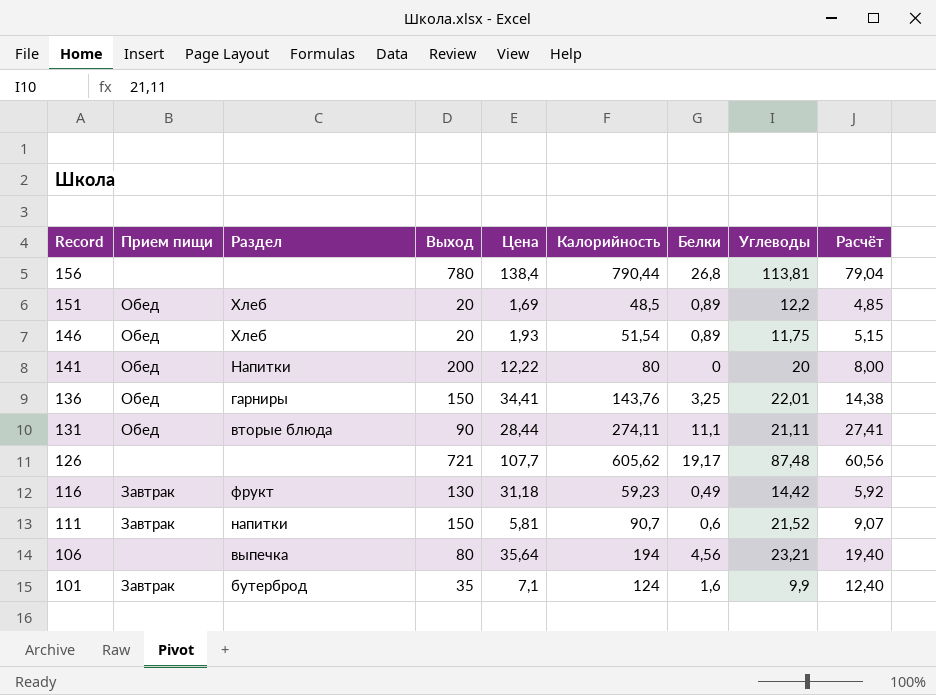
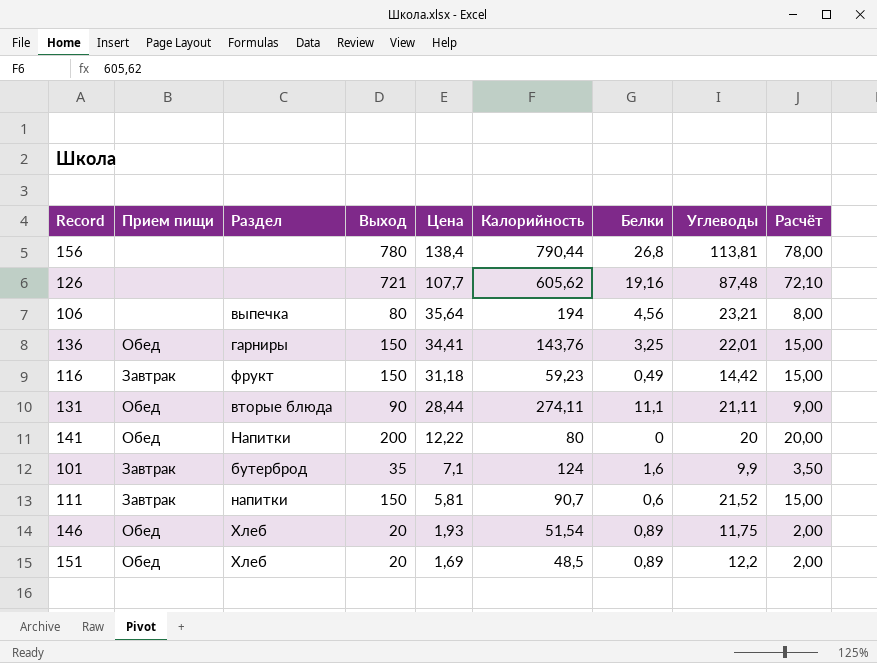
row order: Record descending -> Цена descending
column Расчёт | formula: [Калорийность] * 0,1 -> [Выход] * 0,1
126 | Белки: 19,17 -> 19,16
116 | Выход: 130 -> 150

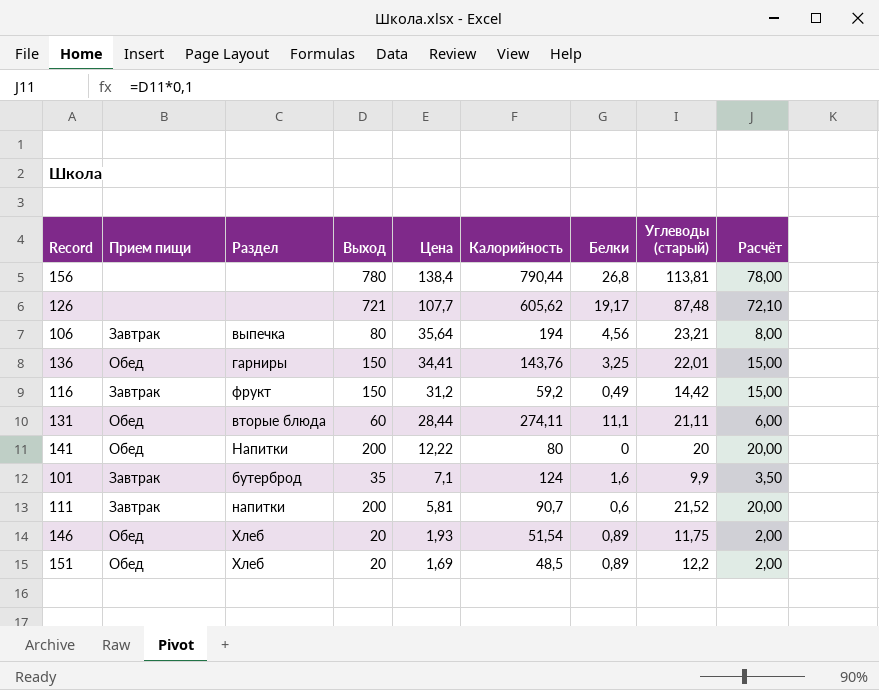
column name: Углеводы -> Углеводы (старый)
126 | Белки: 19,16 -> 19,17
106 | Прием пищи: none -> Завтрак
116 | Цена: 31,18 -> 31,2
116 | Калорийность: 59,23 -> 59,2
131 | Выход: 90 -> 60
131 | Расчёт: 9,00 -> 6,00
111 | Выход: 150 -> 200
111 | Расчёт: 15,00 -> 20,00

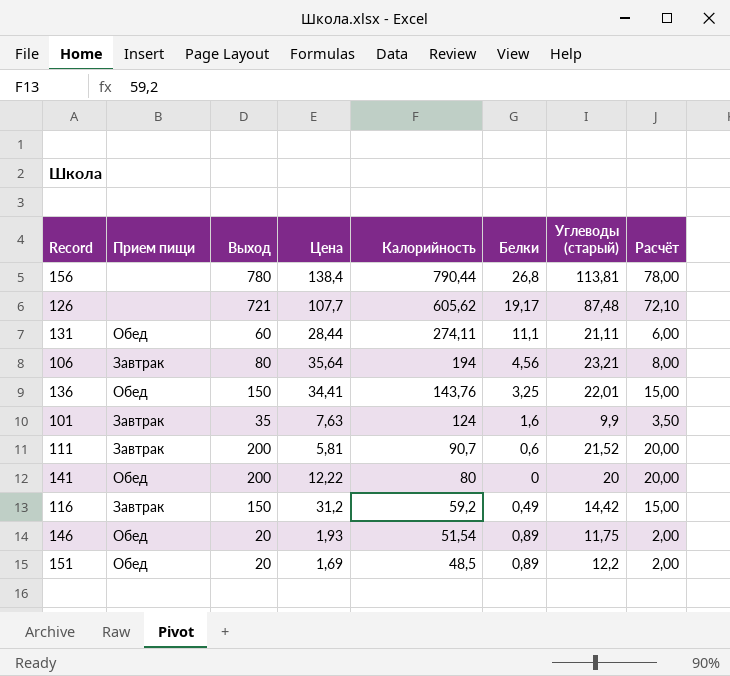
row order: Цена descending -> Калорийность descending
column Раздел | position: 3 -> none
101 | Цена: 7,1 -> 7,63

